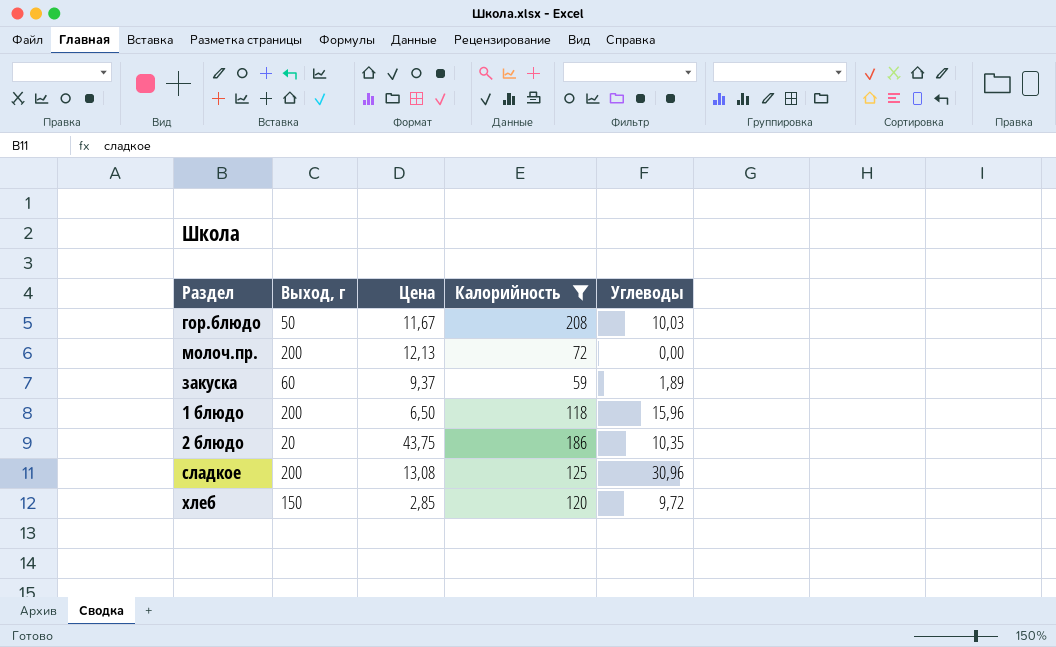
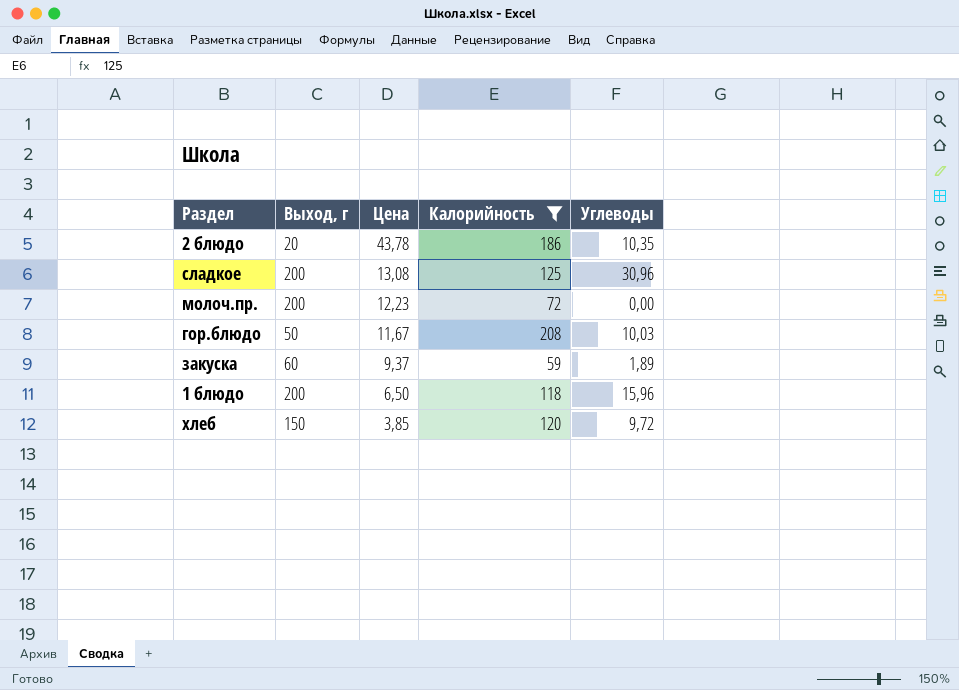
row order: none -> Цена descending
2 блюдо | Цена: 43,75 -> 43,78
молоч.пр. | Цена: 12,13 -> 12,23
хлеб | Цена: 2,85 -> 3,85

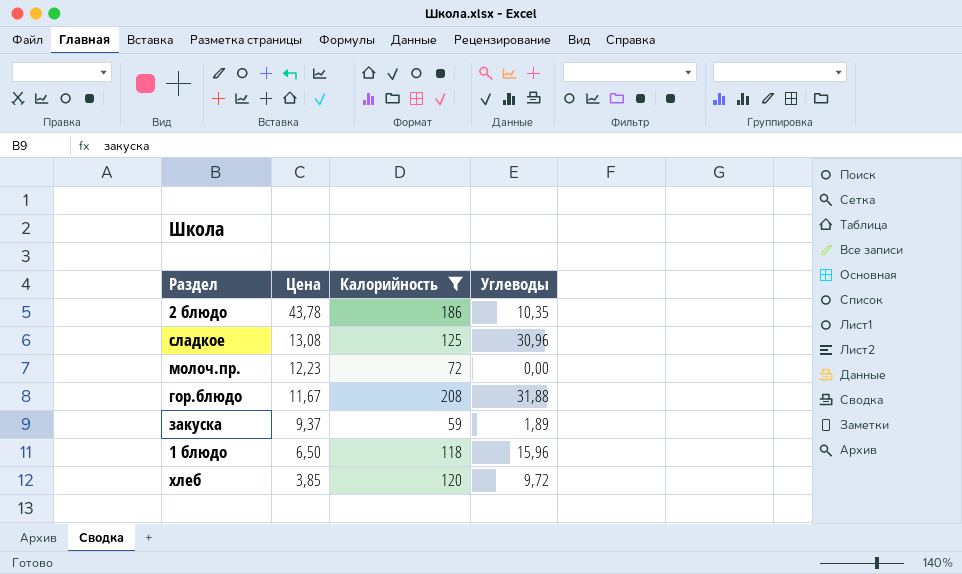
column Выход, г | position: 2 -> none
гор.блюдо | Углеводы: 10,03 -> 31,88

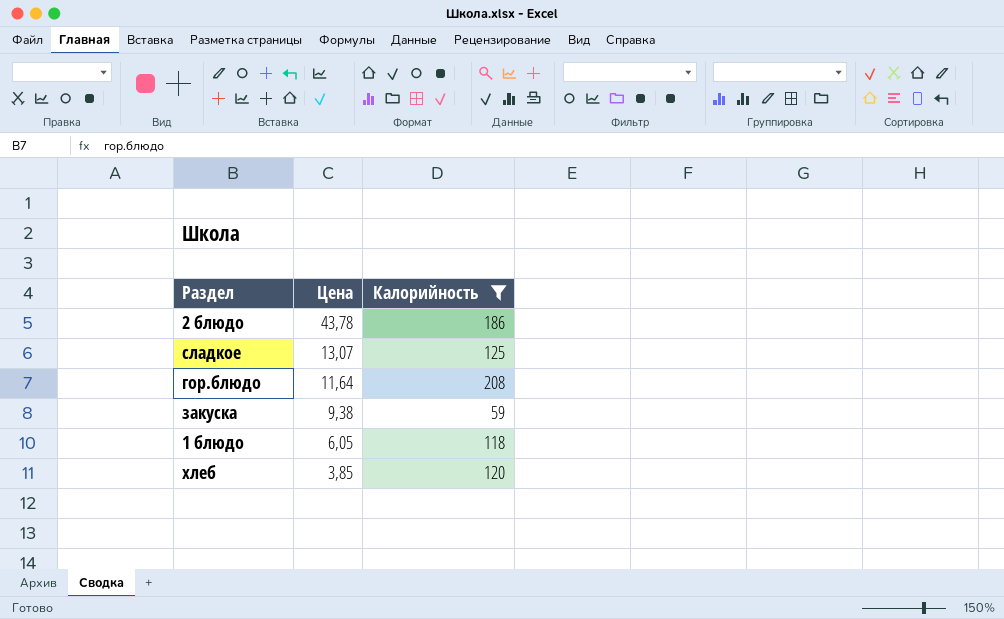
column Углеводы | position: 4 -> none
row молоч.пр.: 12,23 | 72 | 0,00 -> none
сладкое | Цена: 13,08 -> 13,07
гор.блюдо | Цена: 11,67 -> 11,64
закуска | Цена: 9,37 -> 9,38
1 блюдо | Цена: 6,50 -> 6,05

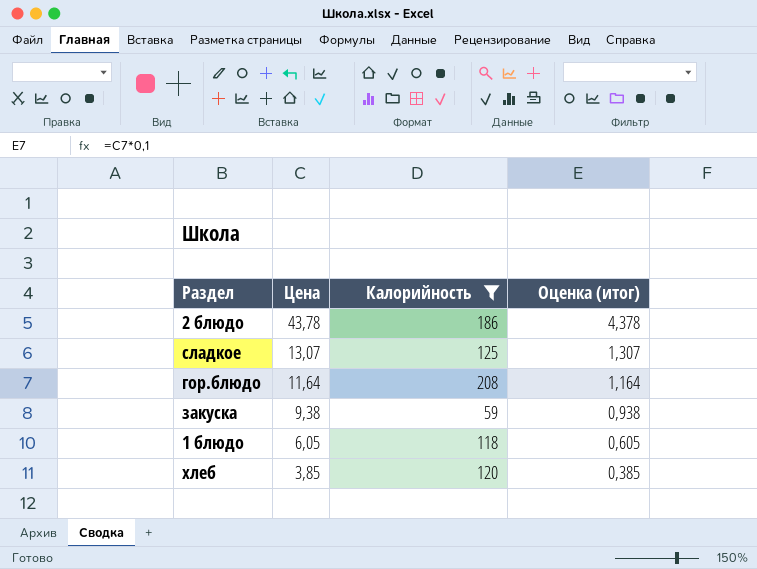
column Оценка (итог) | formula: none -> [Цена] * 0,1

